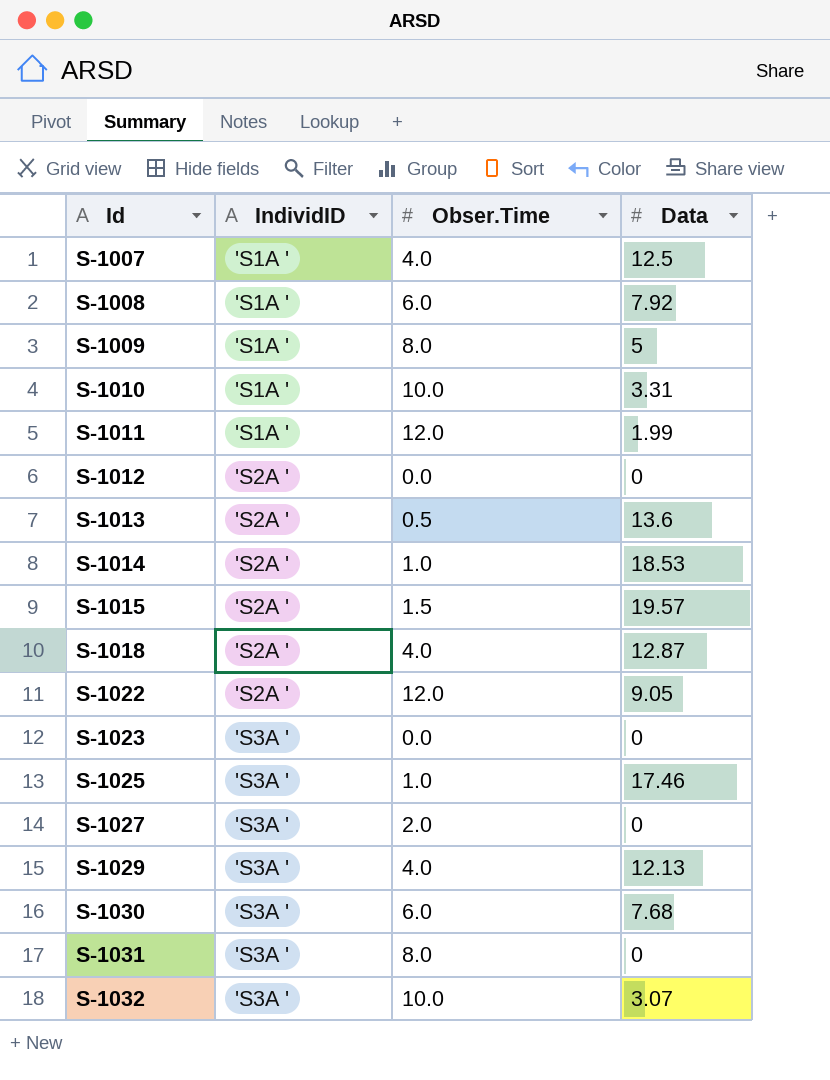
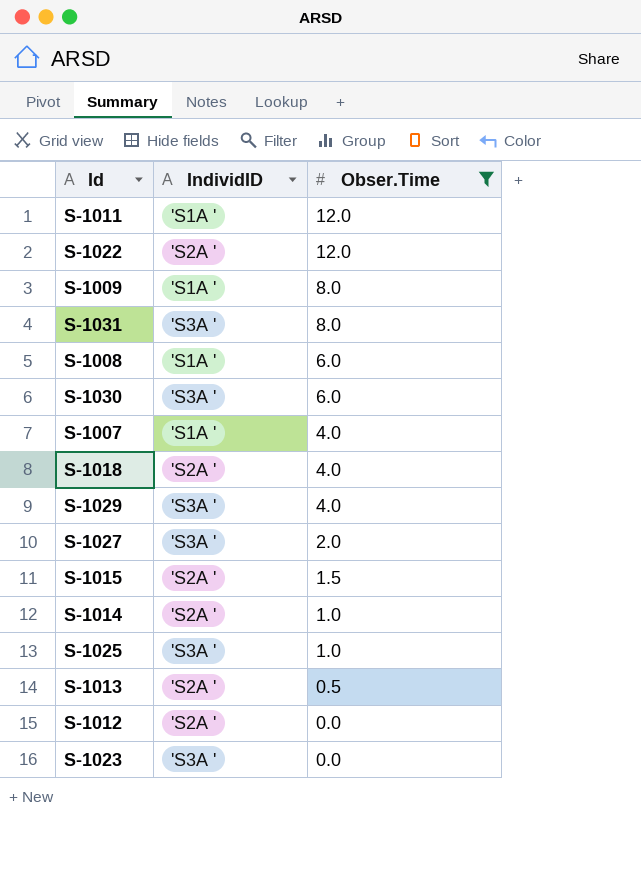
filter: none -> Obser.Time != 10.0
row order: Id ascending -> Obser.Time descending
column Data | position: 4 -> none

